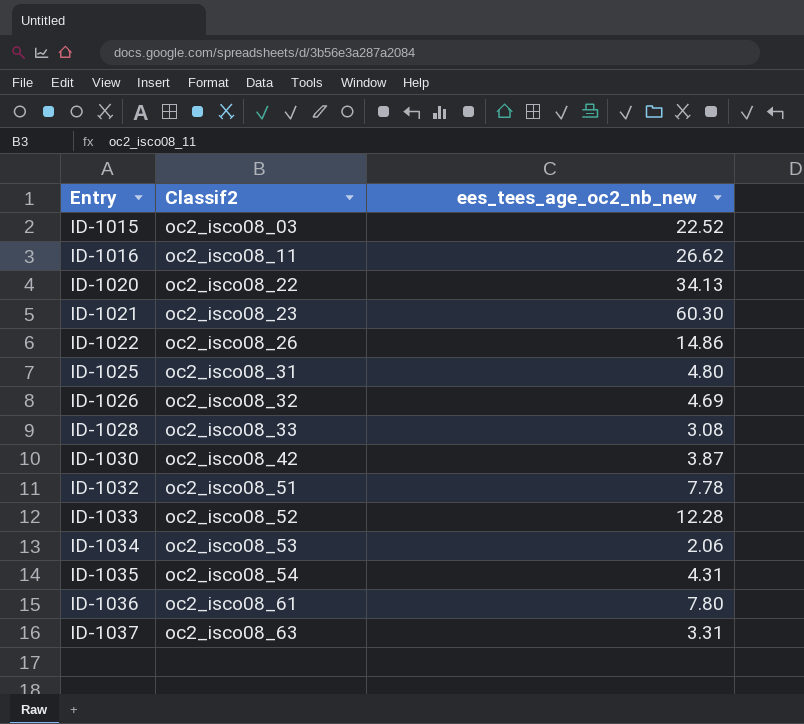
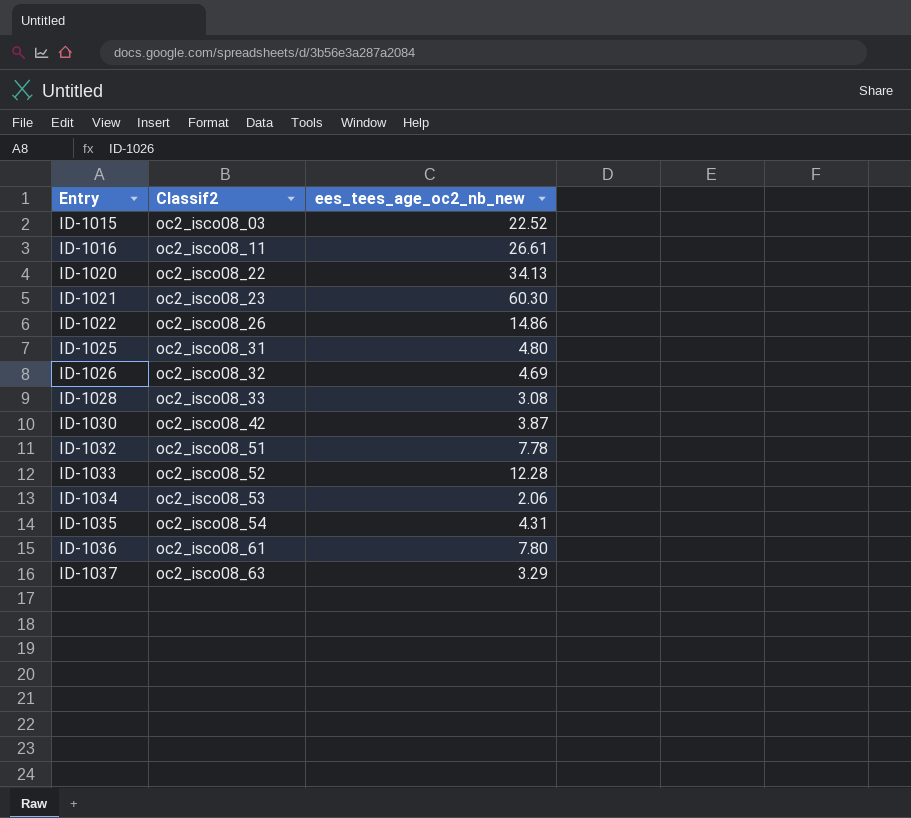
ID-1016 | ees_tees_age_oc2_nb_new: 26.62 -> 26.61
ID-1037 | ees_tees_age_oc2_nb_new: 3.31 -> 3.29

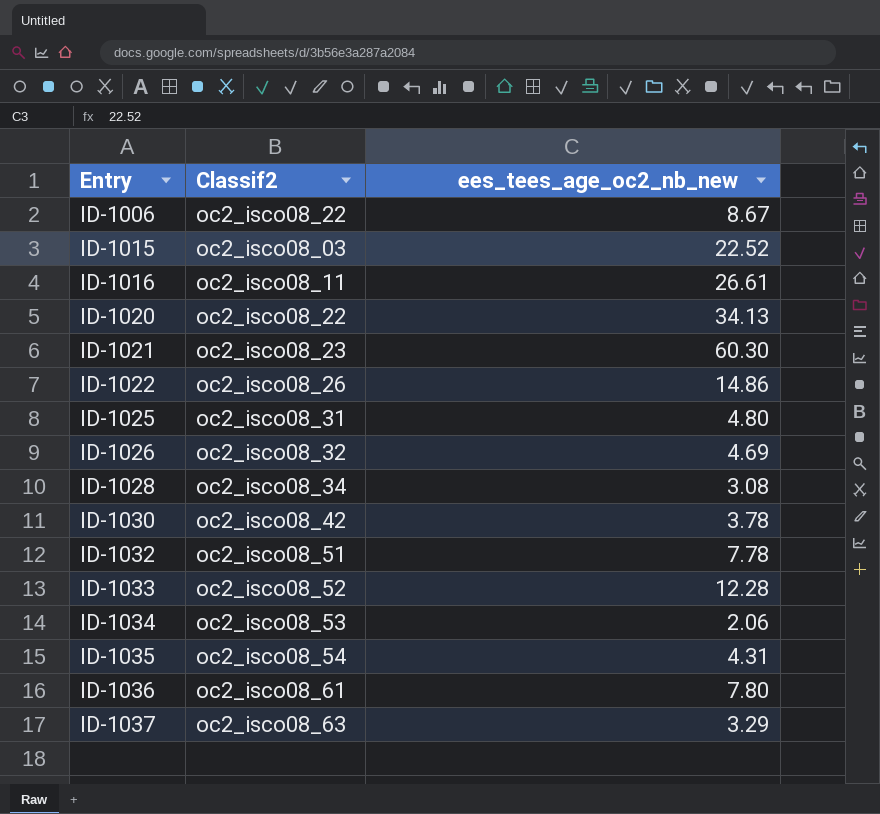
row ID-1006: none -> oc2_isco08_22 | 8.67
ID-1028 | Classif2: oc2_isco08_33 -> oc2_isco08_34
ID-1030 | ees_tees_age_oc2_nb_new: 3.87 -> 3.78

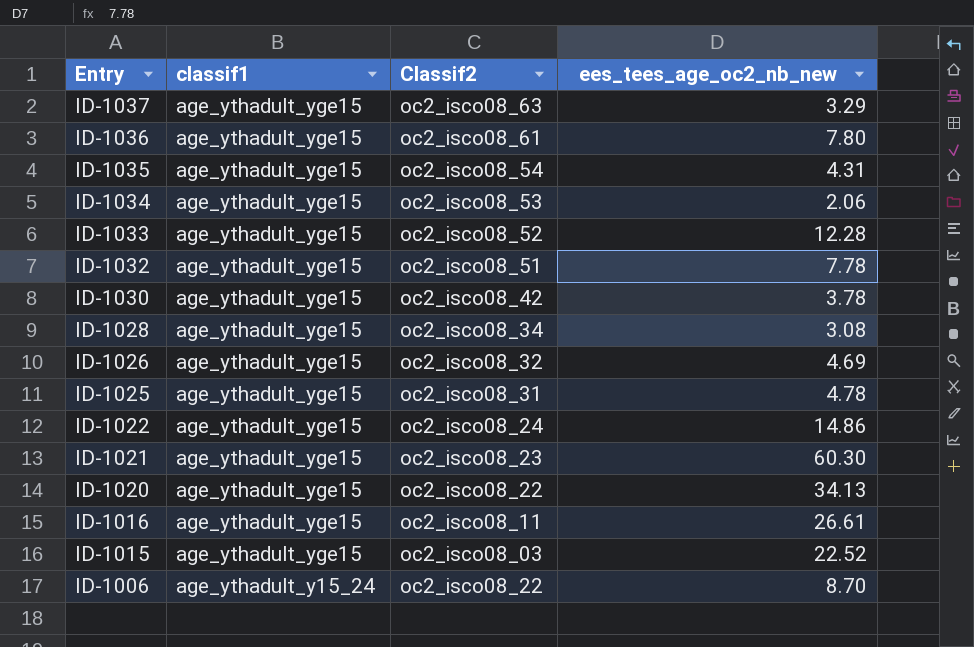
row order: Entry ascending -> Entry descending
column classif1 | position: none -> 2
ID-1025 | ees_tees_age_oc2_nb_new: 4.80 -> 4.78
ID-1022 | Classif2: oc2_isco08_26 -> oc2_isco08_24
ID-1006 | ees_tees_age_oc2_nb_new: 8.67 -> 8.70

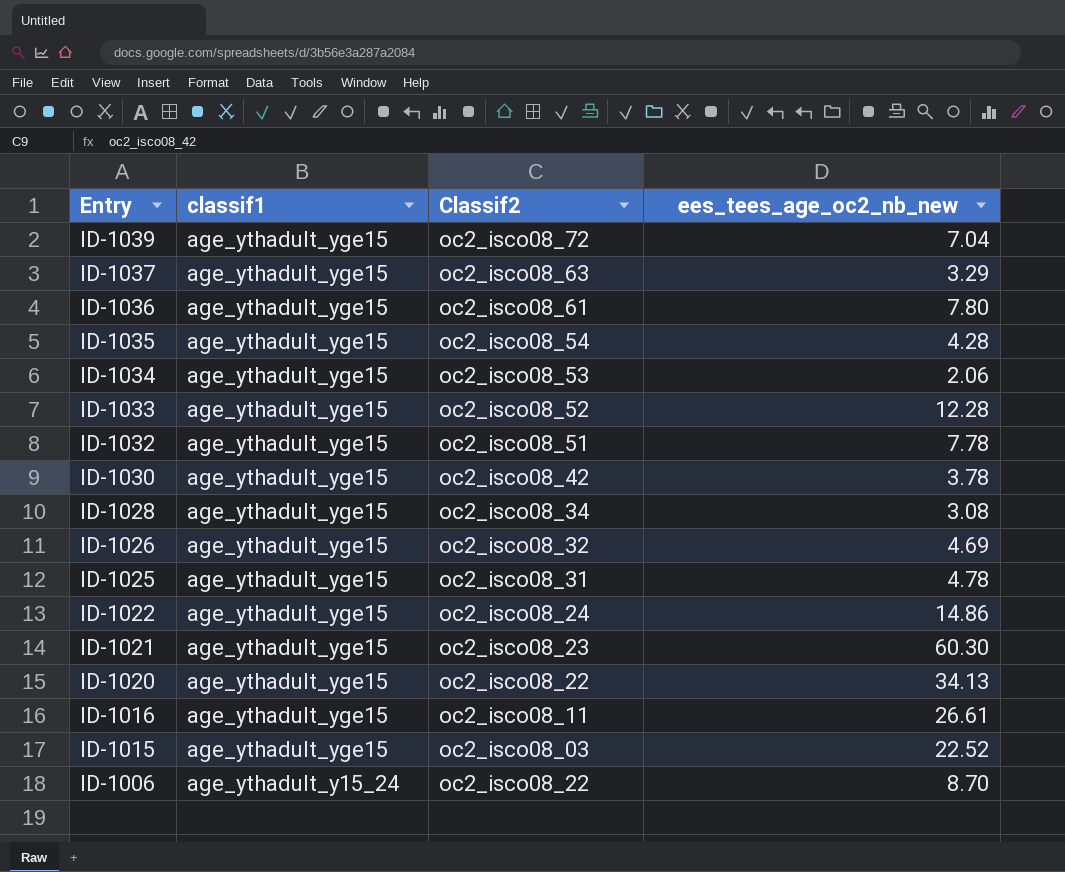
row ID-1039: none -> age_ythadult_yge15 | oc2_isco08_72 | 7.04
ID-1035 | ees_tees_age_oc2_nb_new: 4.31 -> 4.28

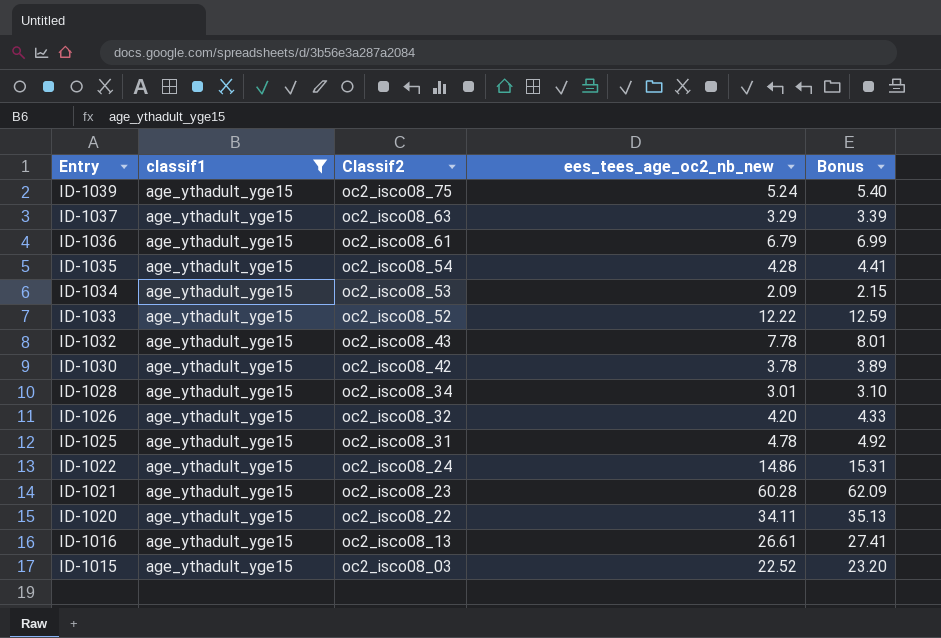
filter: none -> classif1 = age_ythadult_yge15
column Bonus | formula: none -> [ees_tees_age_oc2_nb_new] * 1.03
ID-1039 | Classif2: oc2_isco08_72 -> oc2_isco08_75
ID-1039 | ees_tees_age_oc2_nb_new: 7.04 -> 5.24
ID-1036 | ees_tees_age_oc2_nb_new: 7.80 -> 6.79
ID-1034 | ees_tees_age_oc2_nb_new: 2.06 -> 2.09
ID-1033 | ees_tees_age_oc2_nb_new: 12.28 -> 12.22
ID-1032 | Classif2: oc2_isco08_51 -> oc2_isco08_43
ID-1028 | ees_tees_age_oc2_nb_new: 3.08 -> 3.01
ID-1026 | ees_tees_age_oc2_nb_new: 4.69 -> 4.20
ID-1021 | ees_tees_age_oc2_nb_new: 60.30 -> 60.28
ID-1020 | ees_tees_age_oc2_nb_new: 34.13 -> 34.11
ID-1016 | Classif2: oc2_isco08_11 -> oc2_isco08_13

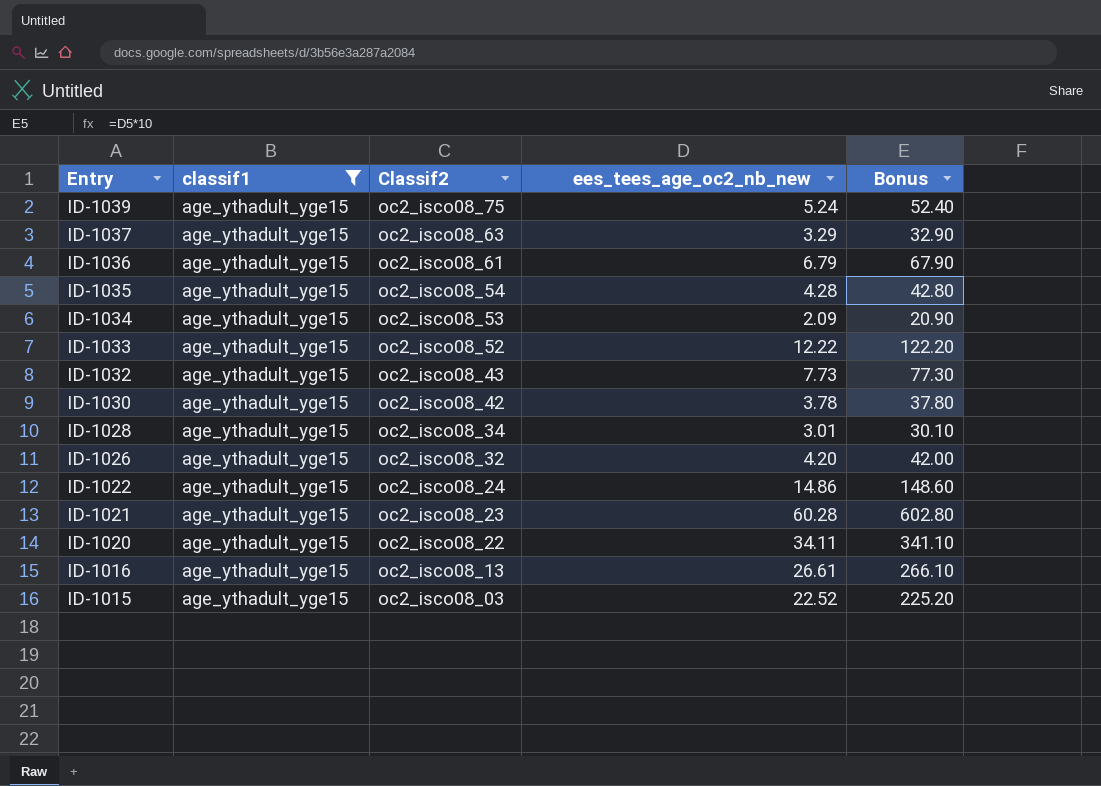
column Bonus | formula: [ees_tees_age_oc2_nb_new] * 1.03 -> [ees_tees_age_oc2_nb_new] * 10
row ID-1025: age_ythadult_yge15 | oc2_isco08_31 | 4.78 | 4.92 -> none
ID-1032 | ees_tees_age_oc2_nb_new: 7.78 -> 7.73

